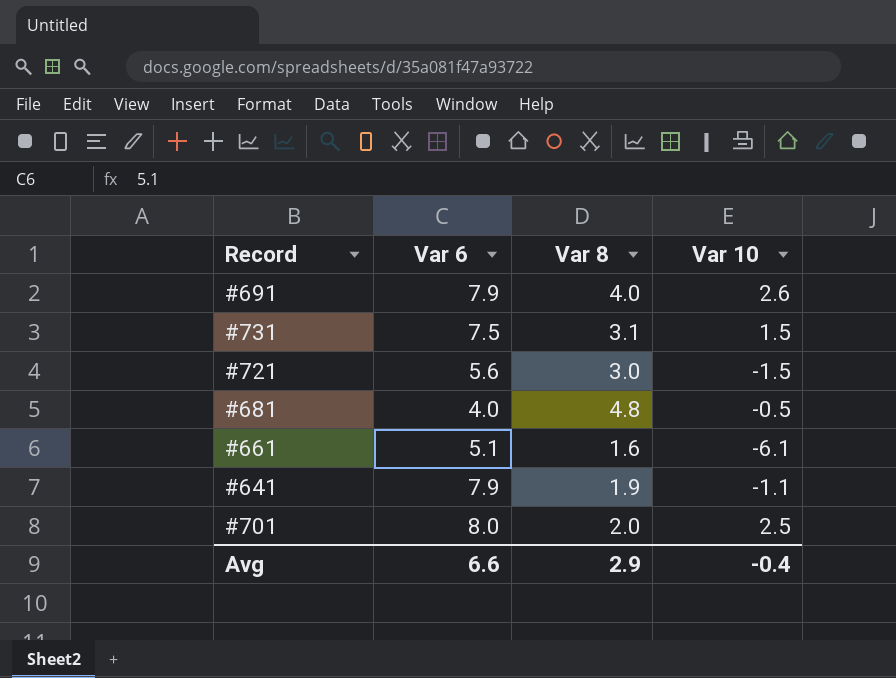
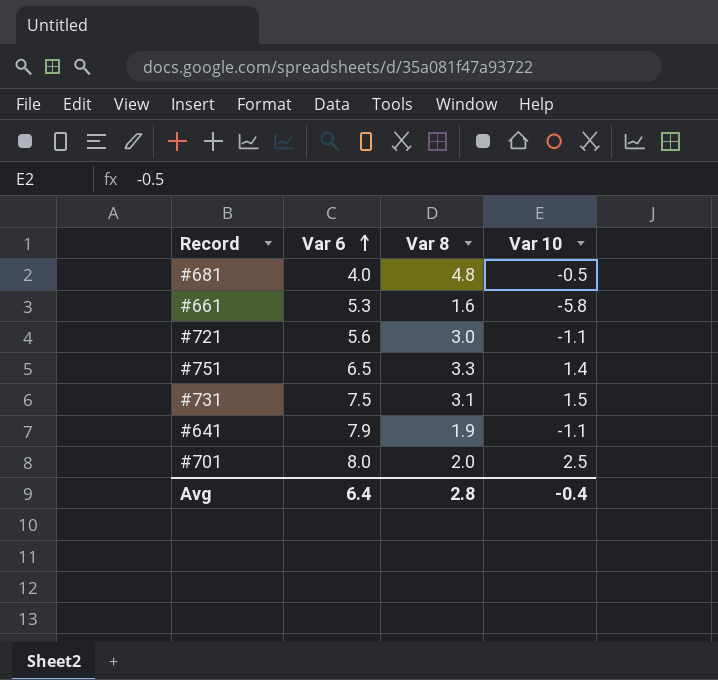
row order: none -> Var 6 ascending
row #691: 7.9 | 4.0 | 2.6 -> none
#661 | Var 6: 5.1 -> 5.3
#661 | Var 10: -6.1 -> -5.8
#721 | Var 10: -1.5 -> -1.1
row #751: none -> 6.5 | 3.3 | 1.4
Avg | Var 6: 6.6 -> 6.4
Avg | Var 8: 2.9 -> 2.8

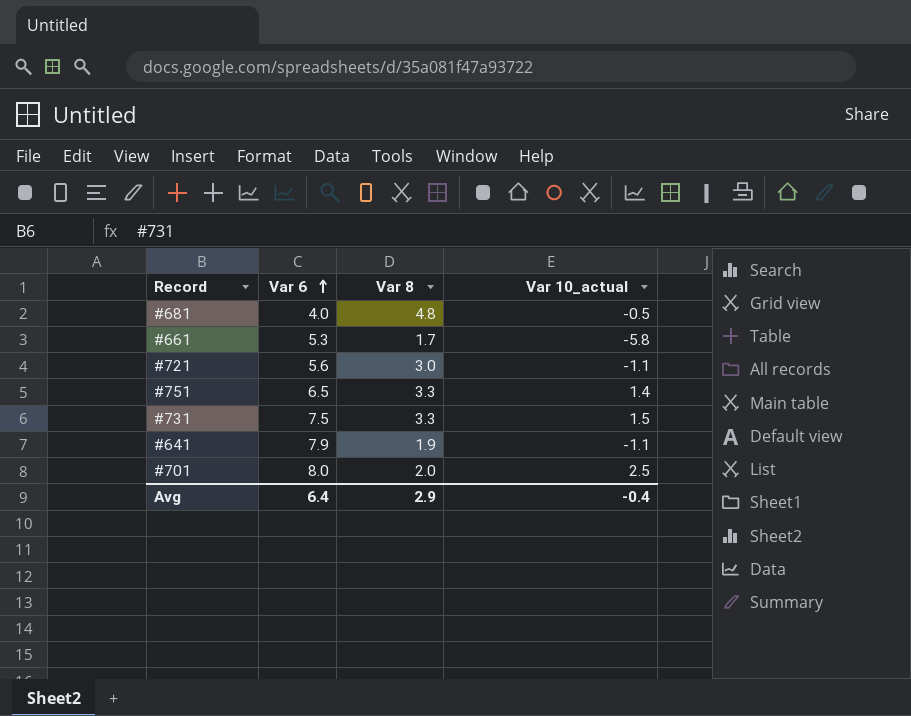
column name: Var 10 -> Var 10_actual
#661 | Var 8: 1.6 -> 1.7
#731 | Var 8: 3.1 -> 3.3
Avg | Var 8: 2.8 -> 2.9

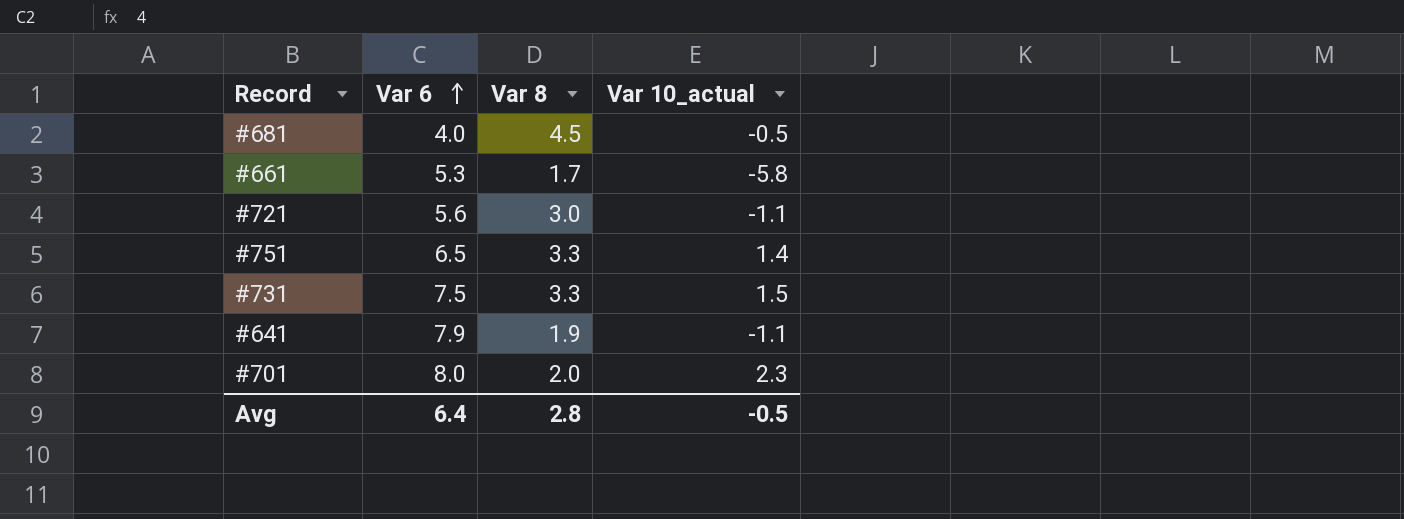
#681 | Var 8: 4.8 -> 4.5
#701 | Var 10_actual: 2.5 -> 2.3
Avg | Var 8: 2.9 -> 2.8
Avg | Var 10_actual: -0.4 -> -0.5

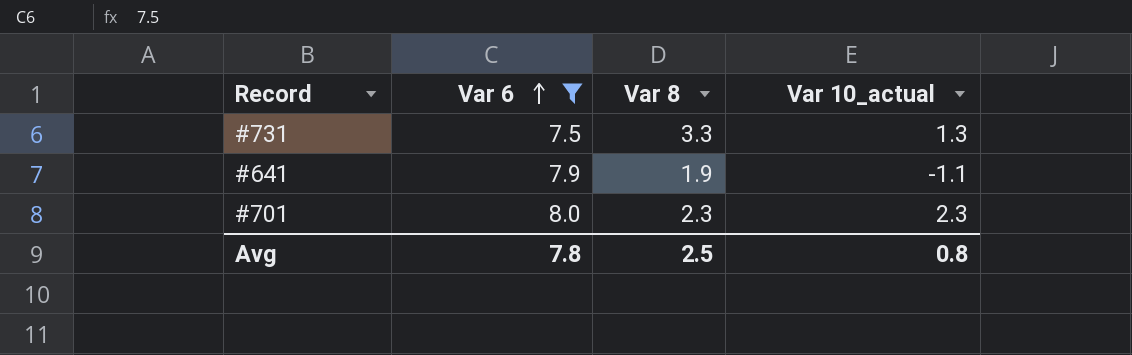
filter: none -> Var 6 >= 7.5
#731 | Var 10_actual: 1.5 -> 1.3
#701 | Var 8: 2.0 -> 2.3
Avg | Var 6: 6.4 -> 7.8
Avg | Var 8: 2.8 -> 2.5
Avg | Var 10_actual: -0.5 -> 0.8

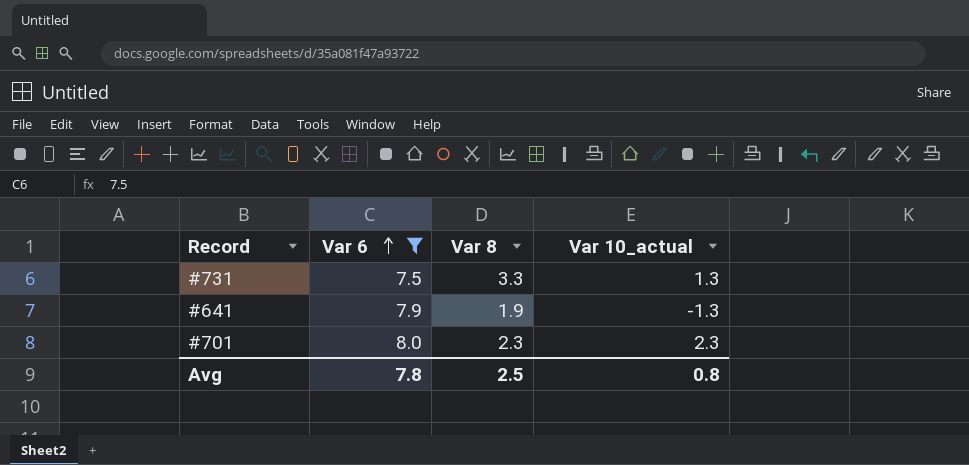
#641 | Var 10_actual: -1.1 -> -1.3

